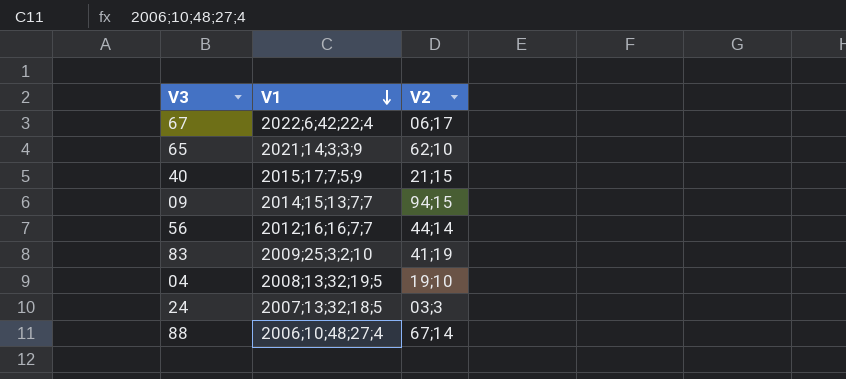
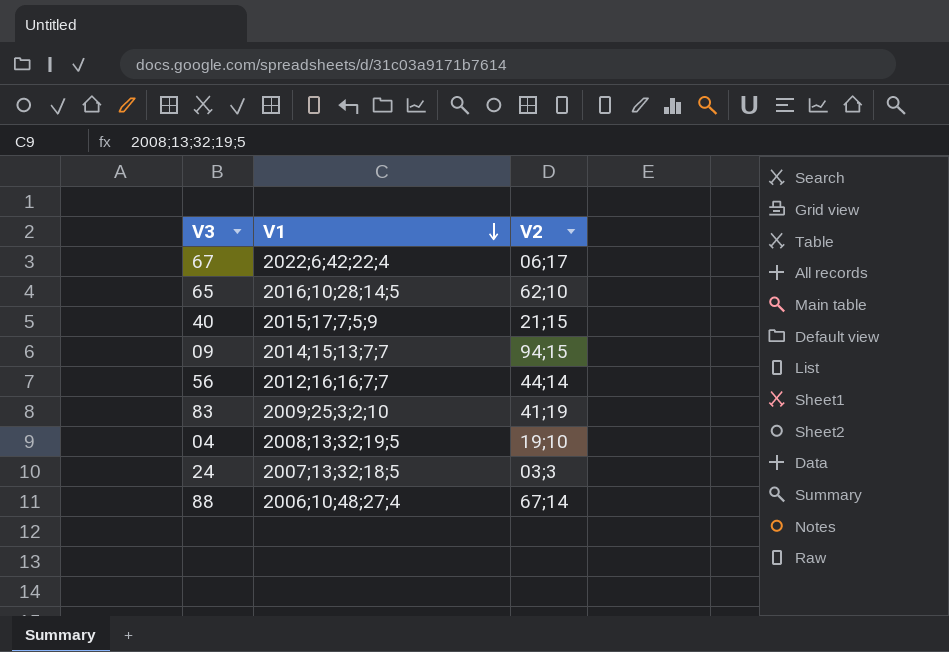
65 | V1: 2021;14;3;3;9 -> 2016;10;28;14;5

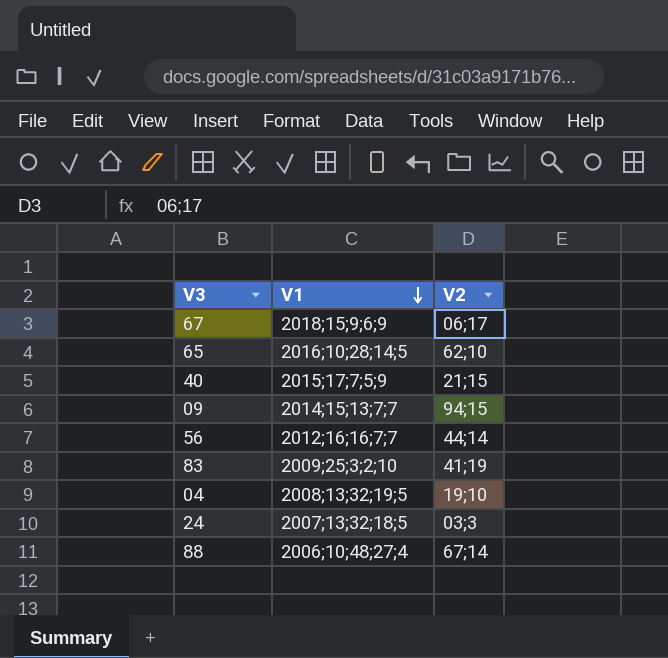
67 | V1: 2022;6;42;22;4 -> 2018;15;9;6;9

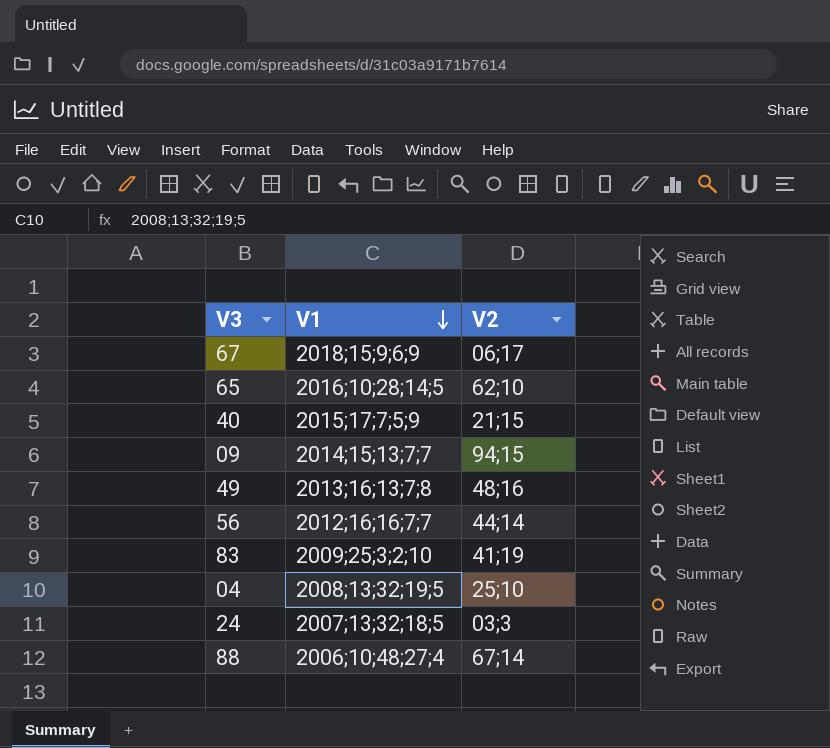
row 49: none -> 2013;16;13;7;8 | 48;16
04 | V2: 19;10 -> 25;10

